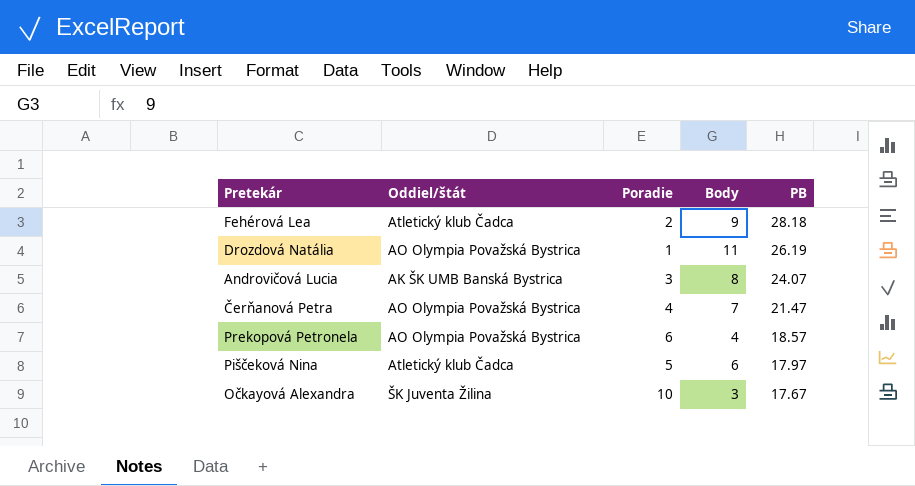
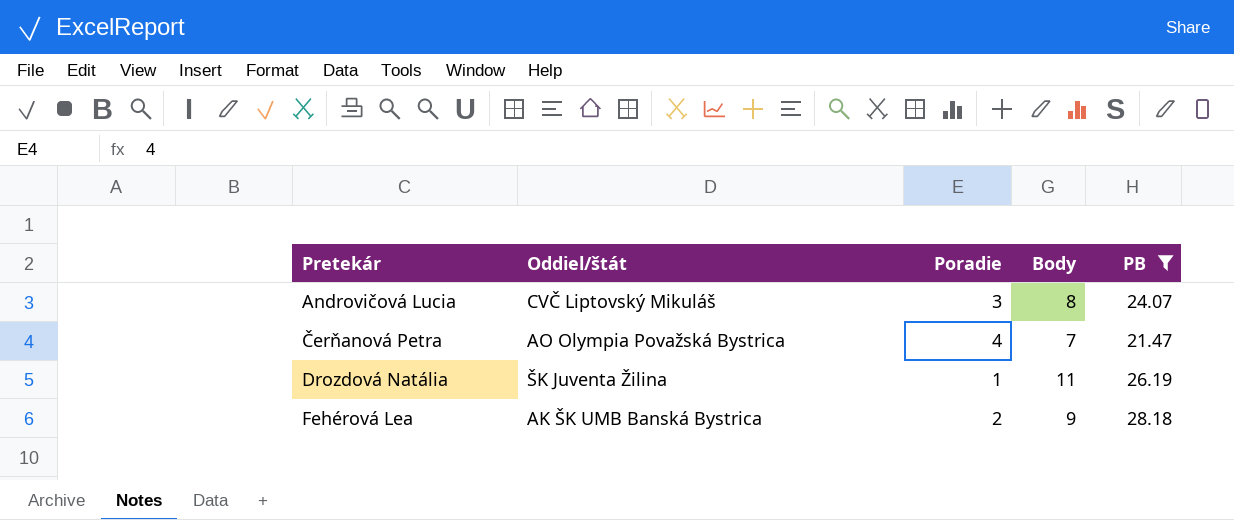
filter: none -> PB >= 21.47
row order: PB descending -> Pretekár ascending
Androvičová Lucia | Oddiel/štát: AK ŠK UMB Banská Bystrica -> CVČ Liptovský Mikuláš
Drozdová Natália | Oddiel/štát: AO Olympia Považská Bystrica -> ŠK Juventa Žilina
Fehérová Lea | Oddiel/štát: Atletický klub Čadca -> AK ŠK UMB Banská Bystrica

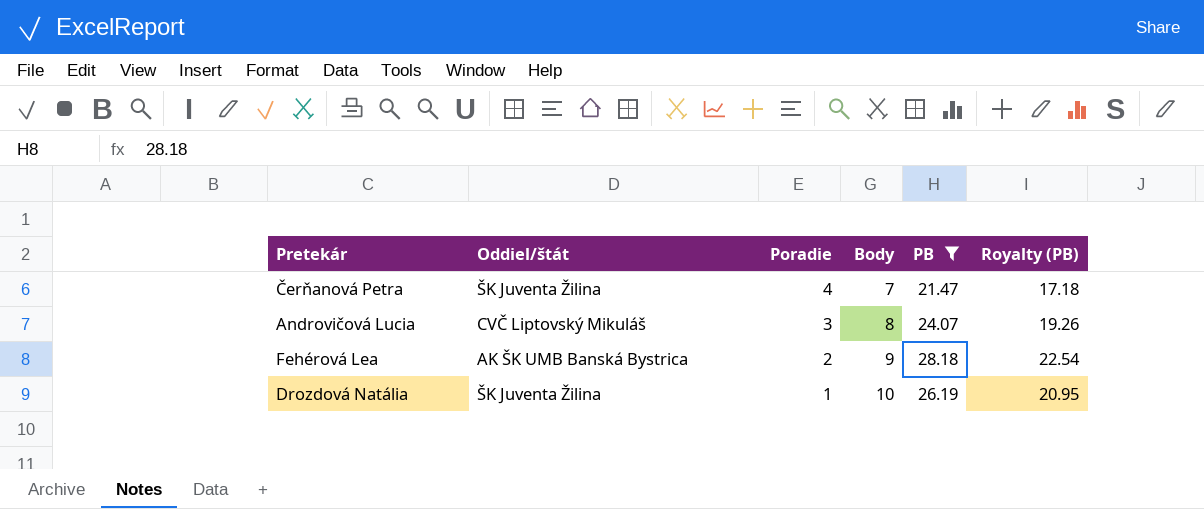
row order: Pretekár ascending -> Poradie descending
column Royalty (PB) | formula: none -> [PB] * 0.8
Čerňanová Petra | Oddiel/štát: AO Olympia Považská Bystrica -> ŠK Juventa Žilina
Drozdová Natália | Body: 11 -> 10

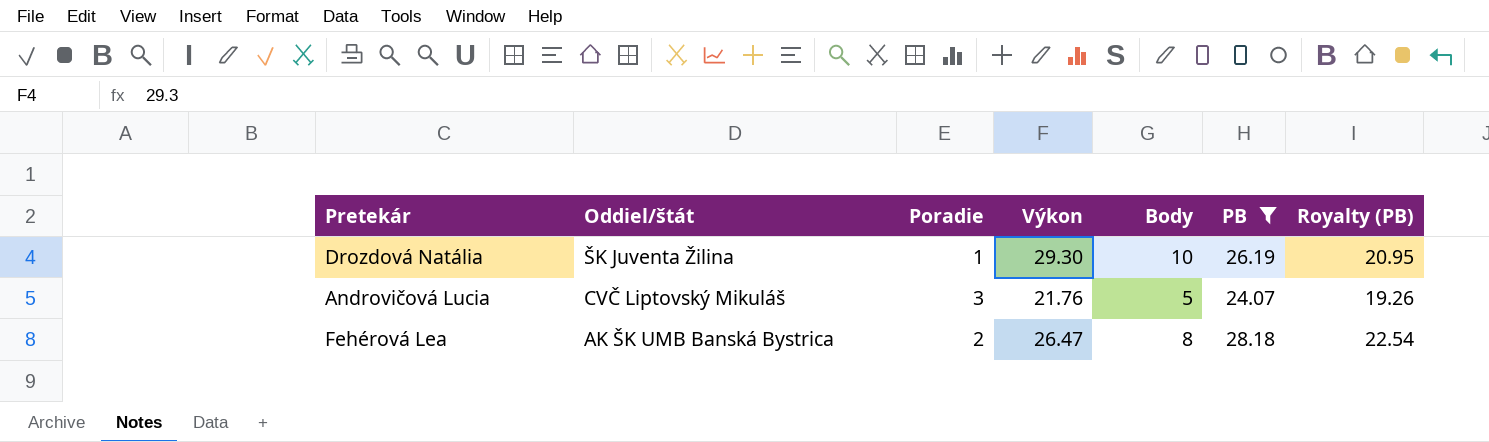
row order: Poradie descending -> Oddiel/štát descending
column Výkon | position: none -> 4
row Čerňanová Petra: ŠK Juventa Žilina | 4 | 7 | 21.47 | 17.18 -> none
Androvičová Lucia | Body: 8 -> 5
Fehérová Lea | Body: 9 -> 8

